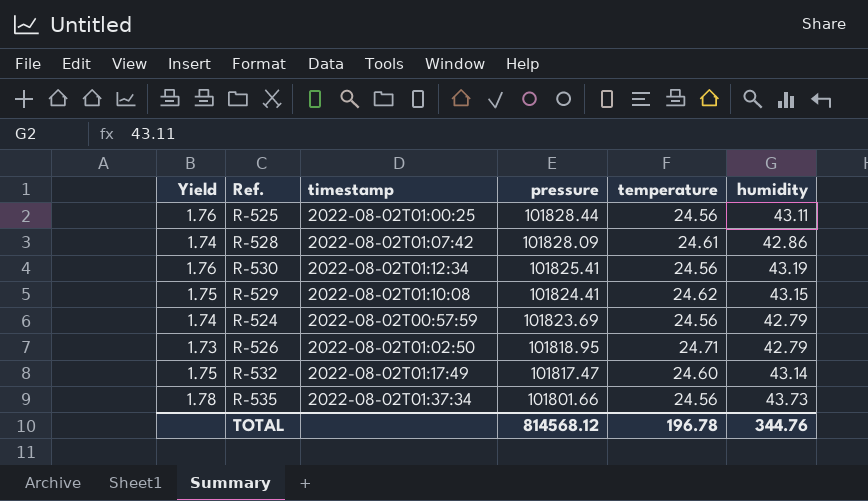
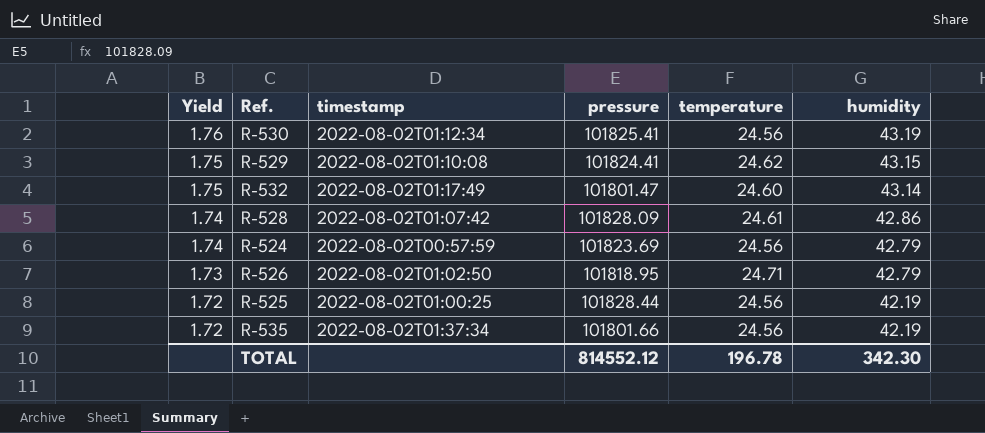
row order: pressure descending -> Yield descending
R-532 | pressure: 101817.47 -> 101801.47
R-525 | Yield: 1.76 -> 1.72
R-525 | humidity: 43.11 -> 42.19
R-535 | Yield: 1.78 -> 1.72
R-535 | humidity: 43.73 -> 42.19
TOTAL | pressure: 814568.12 -> 814552.12
TOTAL | humidity: 344.76 -> 342.30

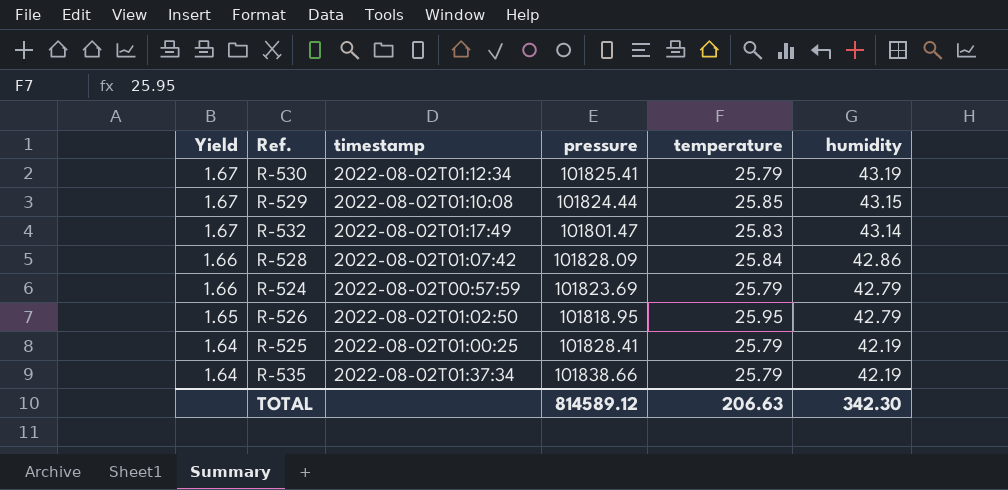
R-530 | Yield: 1.76 -> 1.67
R-530 | temperature: 24.56 -> 25.79
R-529 | Yield: 1.75 -> 1.67
R-529 | pressure: 101824.41 -> 101824.44
R-529 | temperature: 24.62 -> 25.85
R-532 | Yield: 1.75 -> 1.67
R-532 | temperature: 24.60 -> 25.83
R-528 | Yield: 1.74 -> 1.66
R-528 | temperature: 24.61 -> 25.84
R-524 | Yield: 1.74 -> 1.66
R-524 | temperature: 24.56 -> 25.79
R-526 | Yield: 1.73 -> 1.65
R-526 | temperature: 24.71 -> 25.95
R-525 | Yield: 1.72 -> 1.64
R-525 | pressure: 101828.44 -> 101828.41
R-525 | temperature: 24.56 -> 25.79
R-535 | Yield: 1.72 -> 1.64
R-535 | pressure: 101801.66 -> 101838.66
R-535 | temperature: 24.56 -> 25.79
TOTAL | pressure: 814552.12 -> 814589.12
TOTAL | temperature: 196.78 -> 206.63

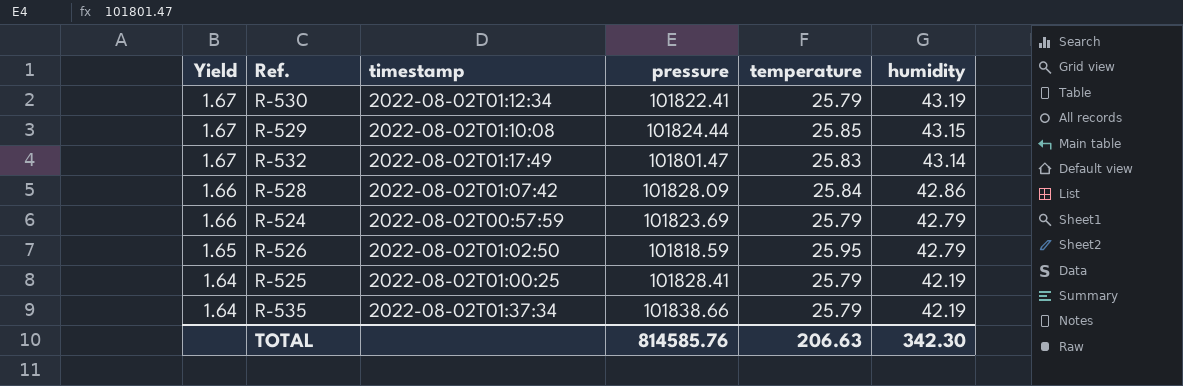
R-530 | pressure: 101825.41 -> 101822.41
R-526 | pressure: 101818.95 -> 101818.59
TOTAL | pressure: 814589.12 -> 814585.76

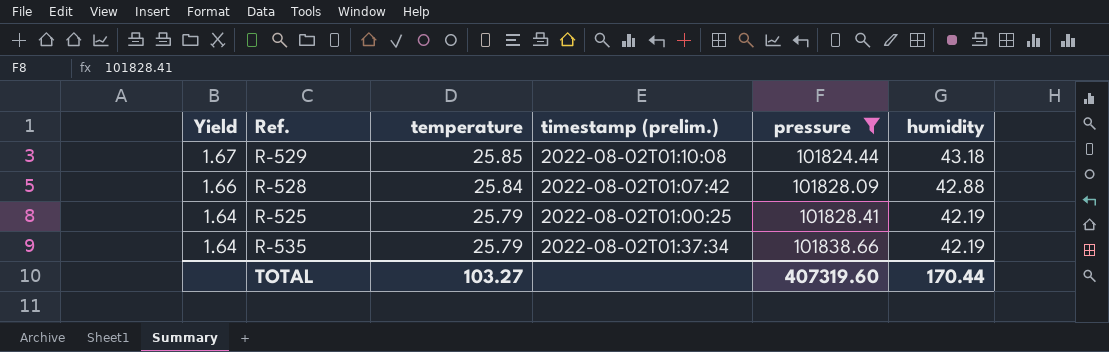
filter: none -> pressure >= 101824.44
column temperature | position: 5 -> 3
column name: timestamp -> timestamp (prelim.)
R-529 | humidity: 43.15 -> 43.18
R-528 | humidity: 42.86 -> 42.88
TOTAL | temperature: 206.63 -> 103.27
TOTAL | pressure: 814585.76 -> 407319.60
TOTAL | humidity: 342.30 -> 170.44

